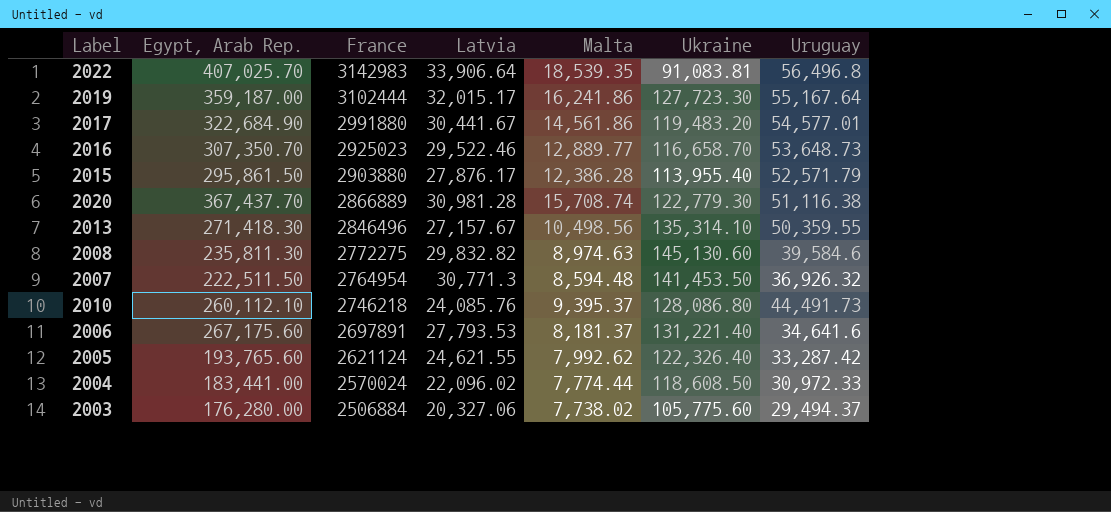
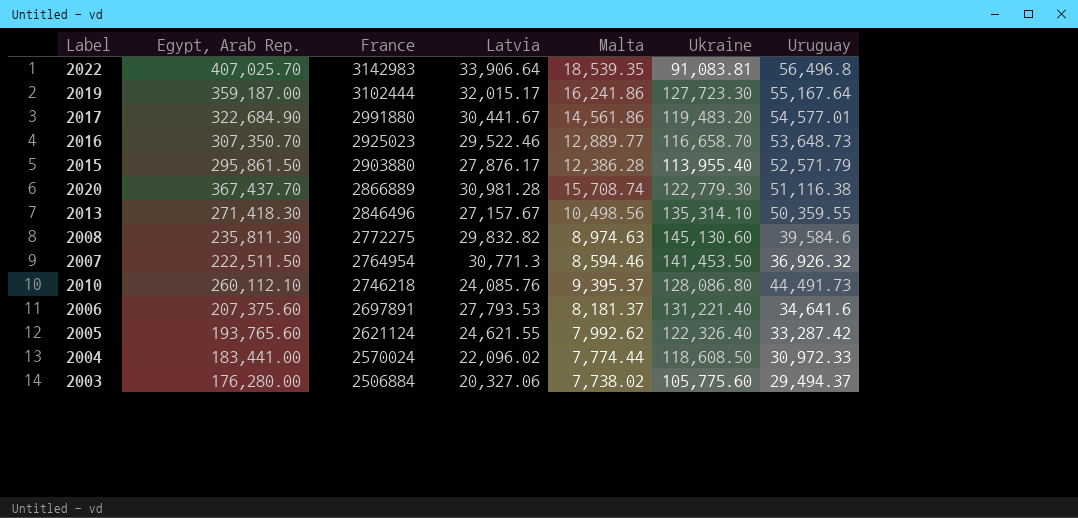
2007 | Malta: 8,594.48 -> 8,594.46
2006 | Egypt, Arab Rep.: 267,175.60 -> 207,375.60

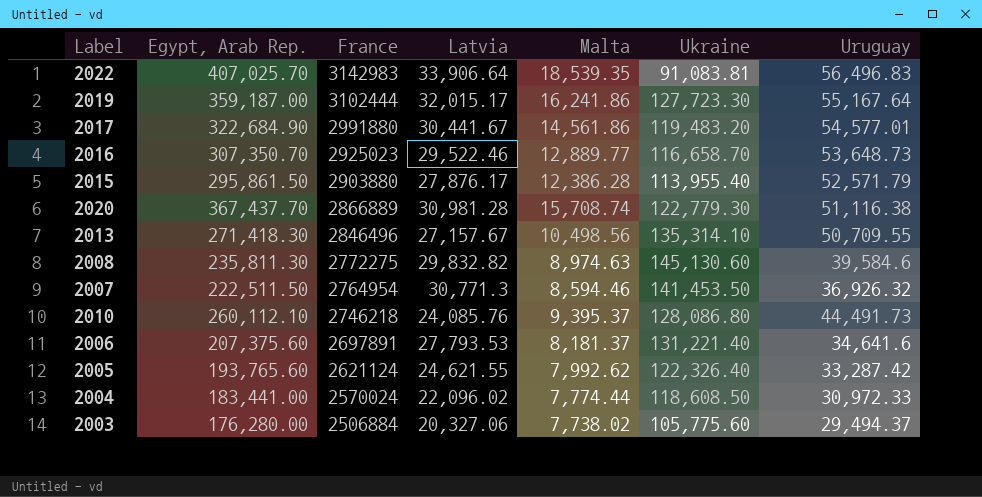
2022 | Uruguay: 56,496.8 -> 56,496.83
2013 | Uruguay: 50,359.55 -> 50,709.55

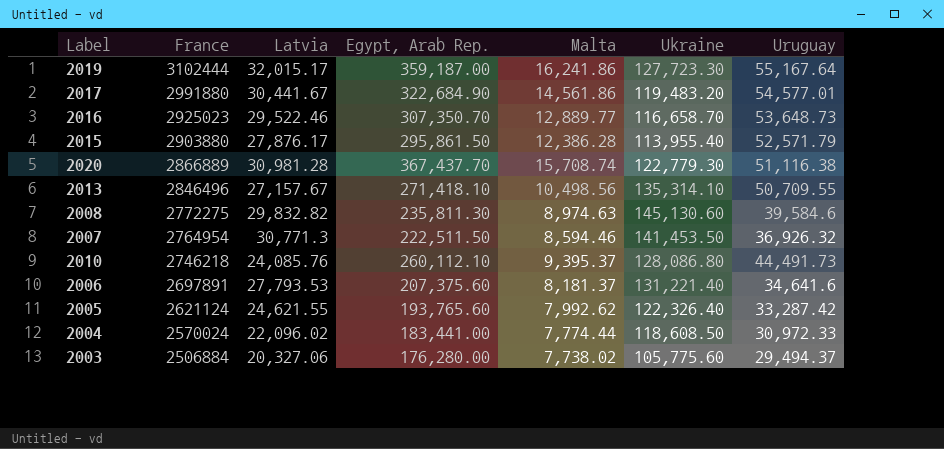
column Egypt, Arab Rep. | position: 2 -> 4
row 2022: 407,025.70 | 3142983 | 33,906.64 | 18,539.35 | 91,083.81 | 56,496.83 -> none
2013 | Egypt, Arab Rep.: 271,418.30 -> 271,418.10

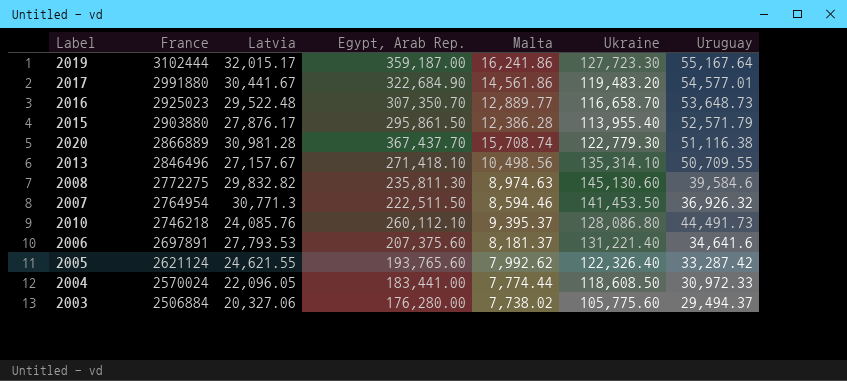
2016 | Latvia: 29,522.46 -> 29,522.48
2004 | Latvia: 22,096.02 -> 22,096.05

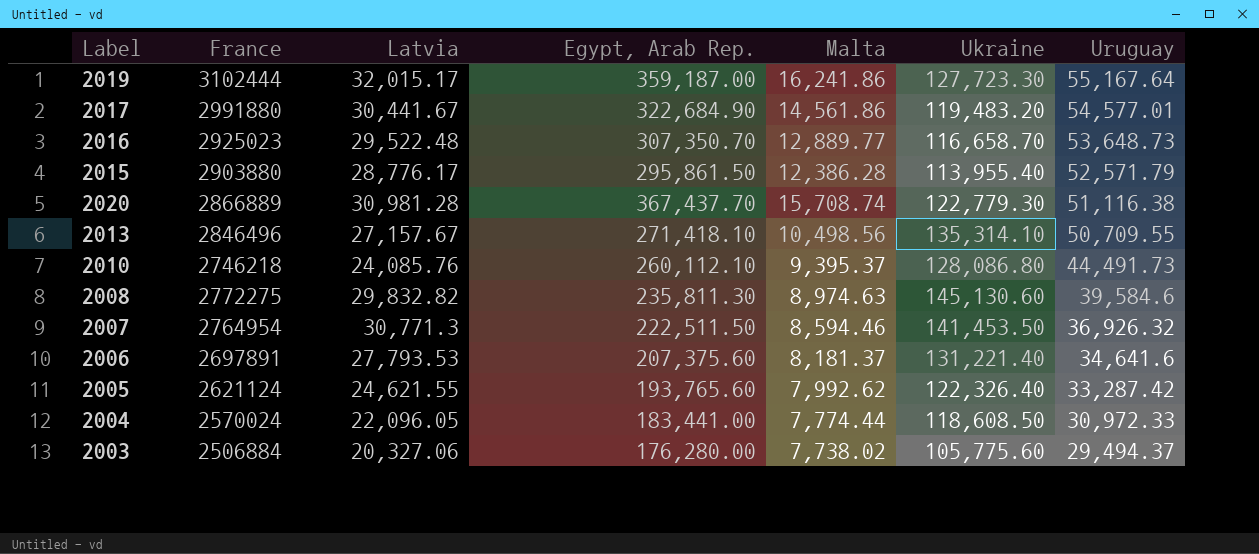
row order: France descending -> Uruguay descending
2015 | Latvia: 27,876.17 -> 28,776.17

